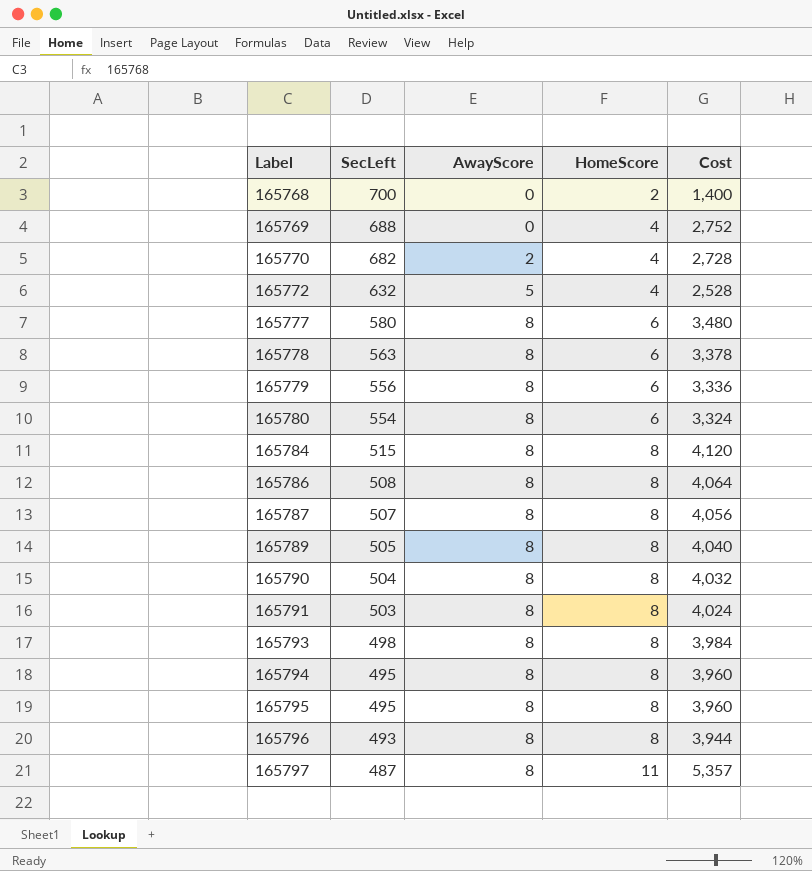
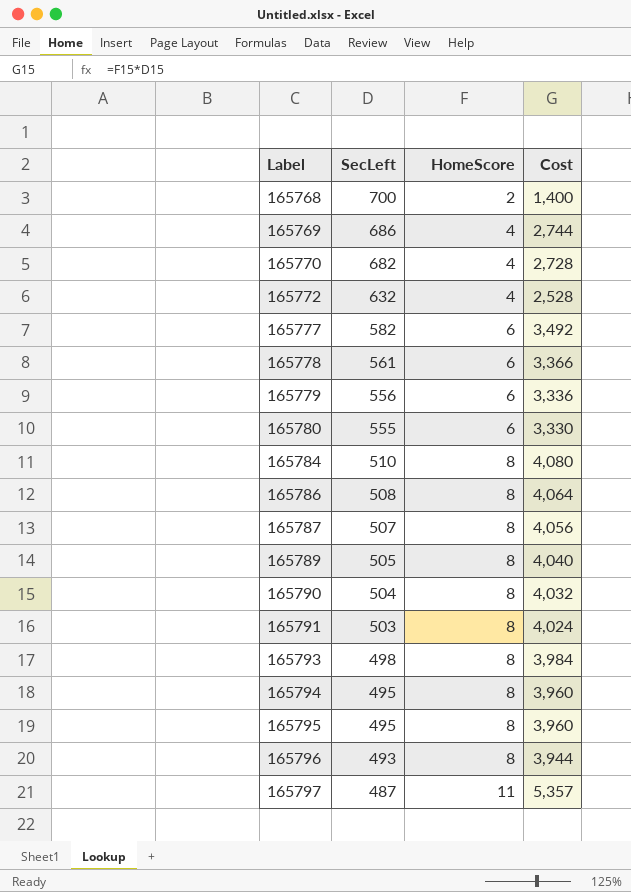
column AwayScore | position: 3 -> none
165769 | SecLeft: 688 -> 686
165769 | Cost: 2,752 -> 2,744
165777 | SecLeft: 580 -> 582
165777 | Cost: 3,480 -> 3,492
165778 | SecLeft: 563 -> 561
165778 | Cost: 3,378 -> 3,366
165780 | SecLeft: 554 -> 555
165780 | Cost: 3,324 -> 3,330
165784 | SecLeft: 515 -> 510
165784 | Cost: 4,120 -> 4,080

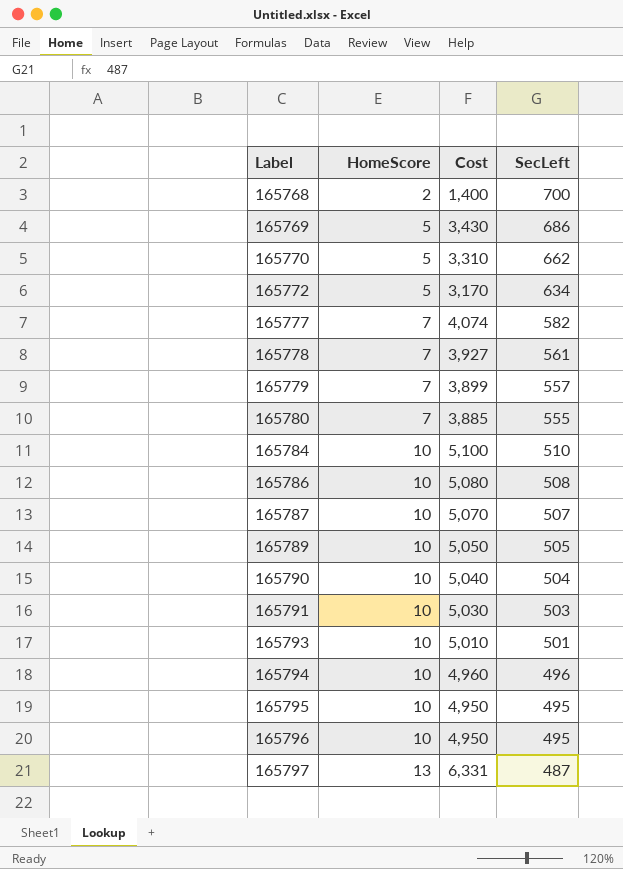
column SecLeft | position: 2 -> 4
165769 | HomeScore: 4 -> 5
165769 | Cost: 2,744 -> 3,430
165770 | HomeScore: 4 -> 5
165770 | Cost: 2,728 -> 3,310
165770 | SecLeft: 682 -> 662
165772 | HomeScore: 4 -> 5
165772 | Cost: 2,528 -> 3,170
165772 | SecLeft: 632 -> 634
165777 | HomeScore: 6 -> 7
165777 | Cost: 3,492 -> 4,074
165778 | HomeScore: 6 -> 7
165778 | Cost: 3,366 -> 3,927
165779 | HomeScore: 6 -> 7
165779 | Cost: 3,336 -> 3,899
165779 | SecLeft: 556 -> 557
165780 | HomeScore: 6 -> 7
165780 | Cost: 3,330 -> 3,885
165784 | HomeScore: 8 -> 10
165784 | Cost: 4,080 -> 5,100
165786 | HomeScore: 8 -> 10
165786 | Cost: 4,064 -> 5,080
165787 | HomeScore: 8 -> 10
165787 | Cost: 4,056 -> 5,070
165789 | HomeScore: 8 -> 10
165789 | Cost: 4,040 -> 5,050
165790 | HomeScore: 8 -> 10
165790 | Cost: 4,032 -> 5,040
165791 | HomeScore: 8 -> 10
165791 | Cost: 4,024 -> 5,030
165793 | HomeScore: 8 -> 10
165793 | Cost: 3,984 -> 5,010
165793 | SecLeft: 498 -> 501
165794 | HomeScore: 8 -> 10
165794 | Cost: 3,960 -> 4,960
165794 | SecLeft: 495 -> 496
165795 | HomeScore: 8 -> 10
165795 | Cost: 3,960 -> 4,950
165796 | HomeScore: 8 -> 10
165796 | Cost: 3,944 -> 4,950
165796 | SecLeft: 493 -> 495
165797 | HomeScore: 11 -> 13
165797 | Cost: 5,357 -> 6,331

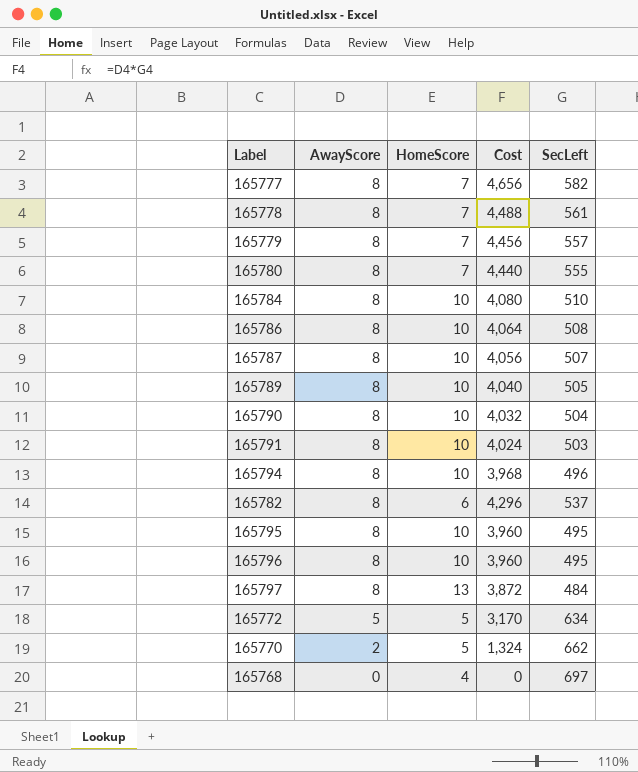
row order: Label ascending -> AwayScore descending
column AwayScore | position: none -> 2
column Cost | formula: [HomeScore] * [SecLeft] -> [AwayScore] * [SecLeft]
row 165769: 5 | 3,430 | 686 -> none
row 165793: 10 | 5,010 | 501 -> none
row 165782: none -> 8 | 6 | 4,296 | 537
165797 | SecLeft: 487 -> 484
165768 | HomeScore: 2 -> 4
165768 | SecLeft: 700 -> 697

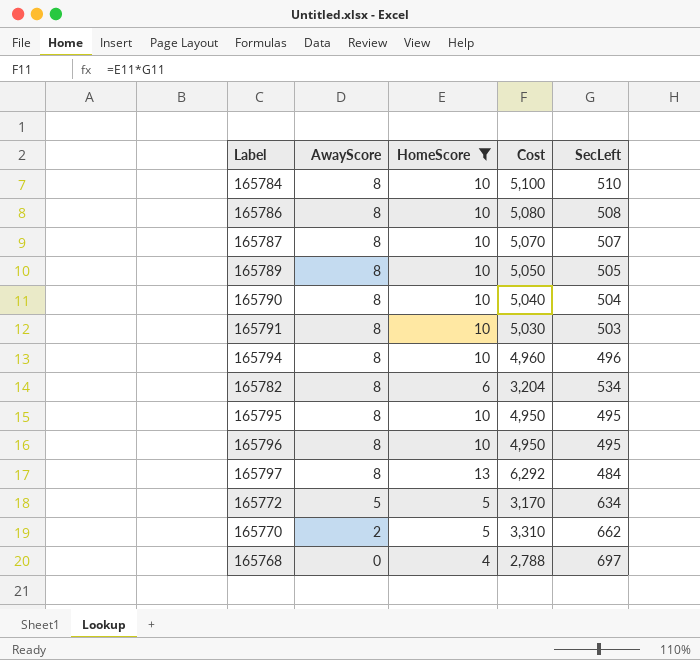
filter: none -> HomeScore != 7
column Cost | formula: [AwayScore] * [SecLeft] -> [HomeScore] * [SecLeft]
165782 | SecLeft: 537 -> 534

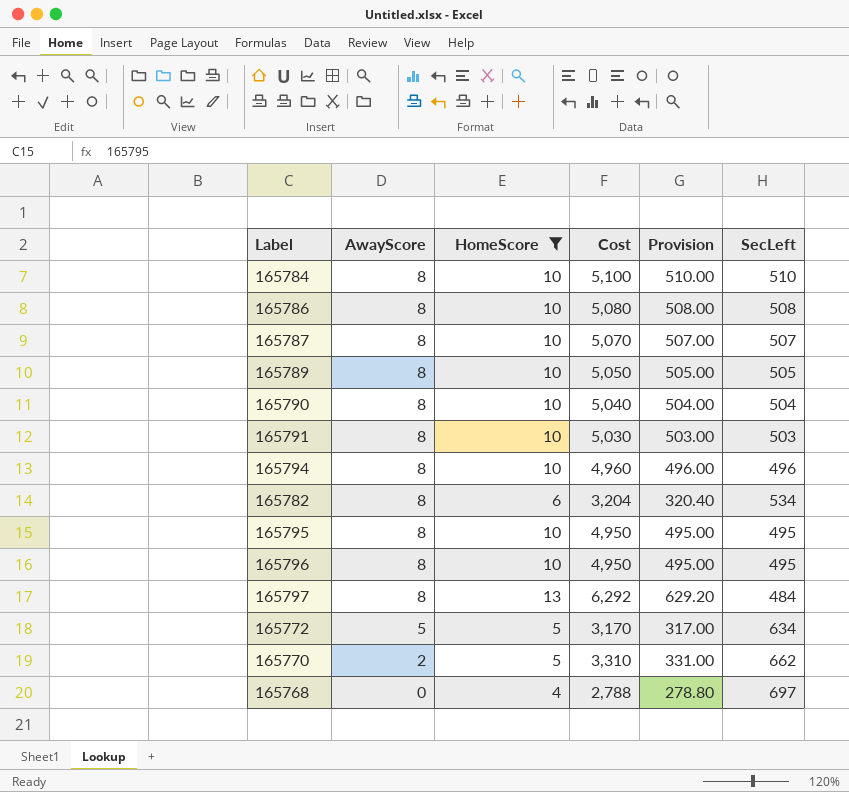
column Provision | formula: none -> [Cost] * 0.1

